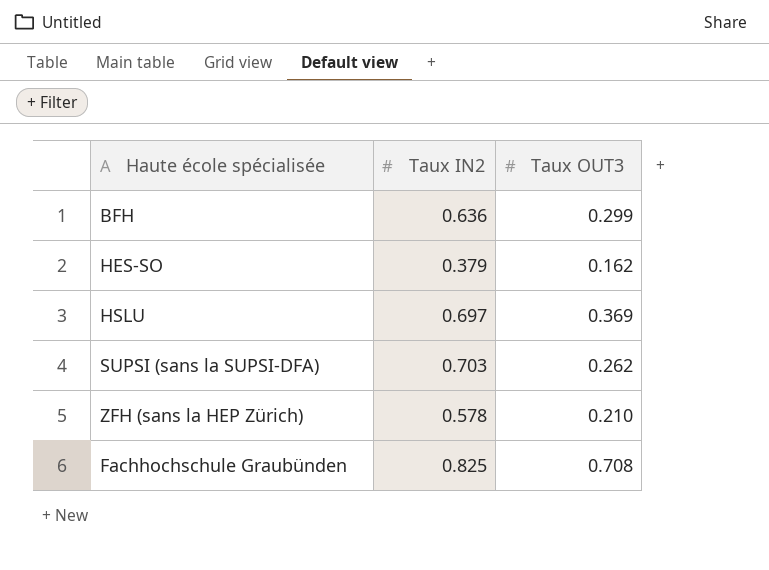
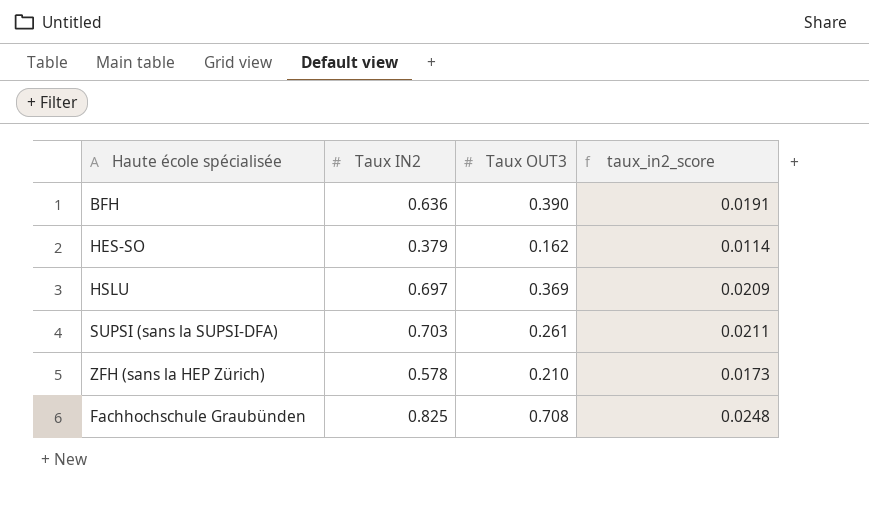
column taux_in2_score | formula: none -> [Taux IN2] * 0.03
BFH | Taux OUT3: 0.299 -> 0.390
SUPSI (sans la SUPSI-DFA) | Taux OUT3: 0.262 -> 0.261

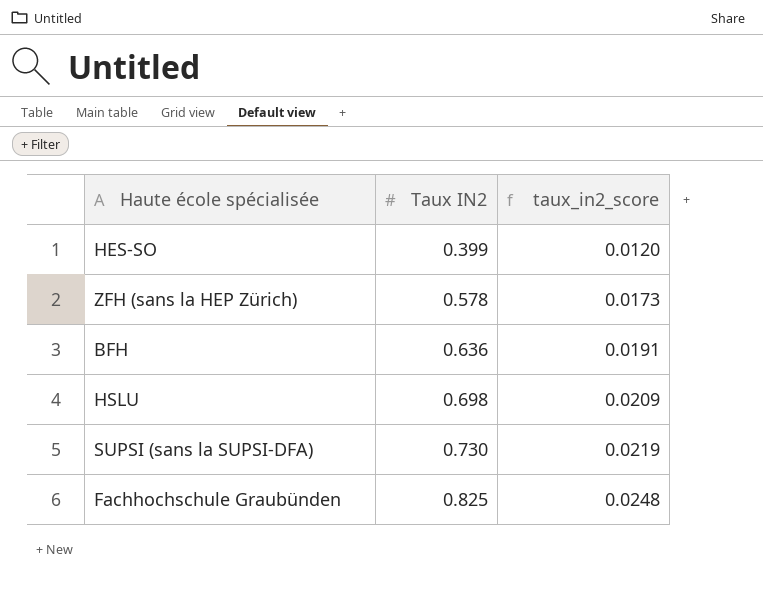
row order: none -> Taux IN2 ascending
column Taux OUT3 | position: 3 -> none
HES-SO | Taux IN2: 0.379 -> 0.399
HES-SO | taux_in2_score: 0.0114 -> 0.0120
HSLU | Taux IN2: 0.697 -> 0.698
SUPSI (sans la SUPSI-DFA) | Taux IN2: 0.703 -> 0.730
SUPSI (sans la SUPSI-DFA) | taux_in2_score: 0.0211 -> 0.0219

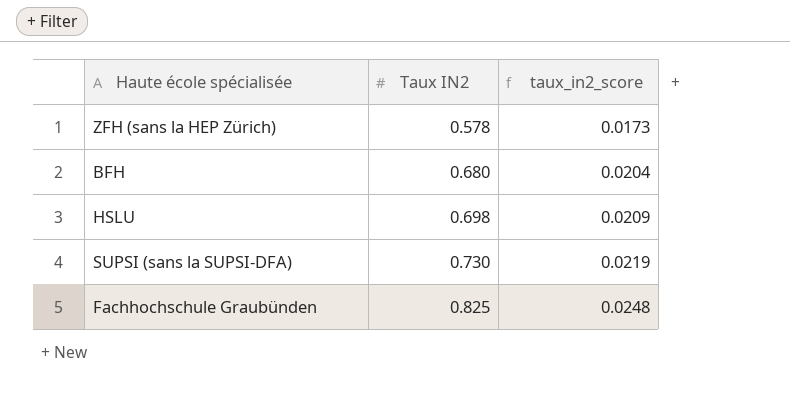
row HES-SO: 0.399 | 0.0120 -> none
BFH | Taux IN2: 0.636 -> 0.680
BFH | taux_in2_score: 0.0191 -> 0.0204

